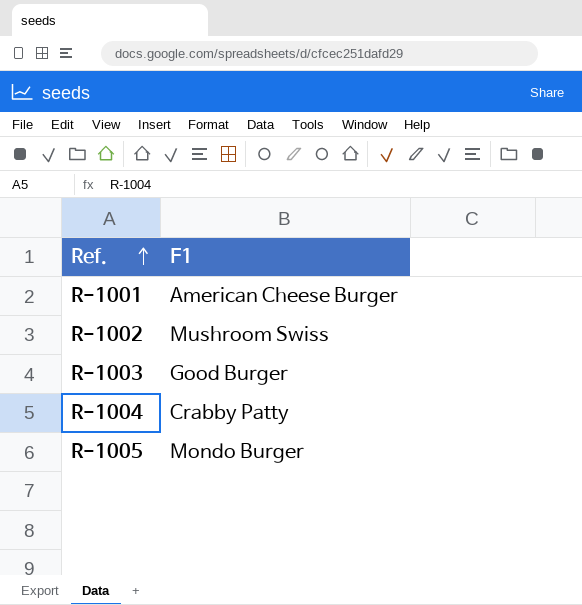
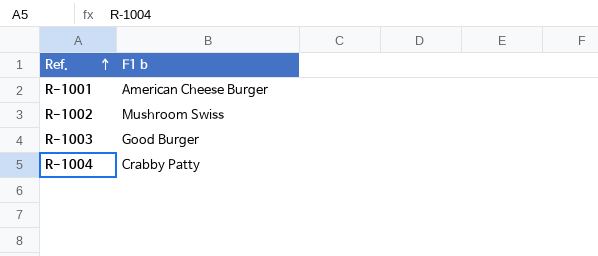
column name: F1 -> F1 b
row R-1005: Mondo Burger -> none

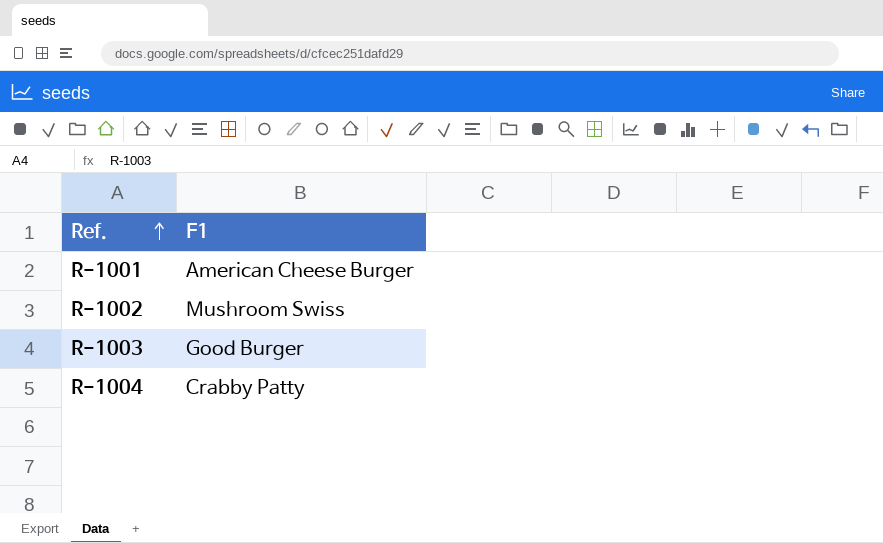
column name: F1 b -> F1

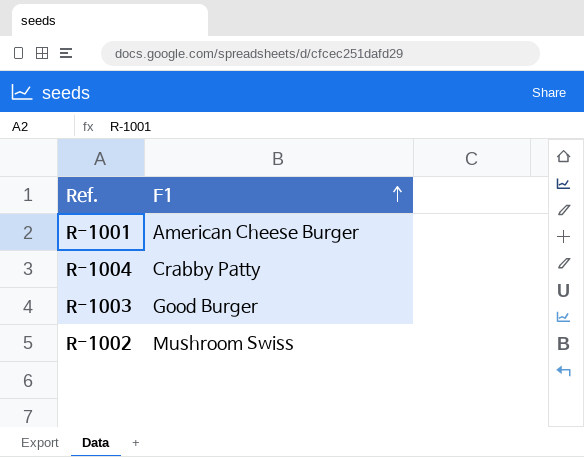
row order: Ref. ascending -> F1 ascending

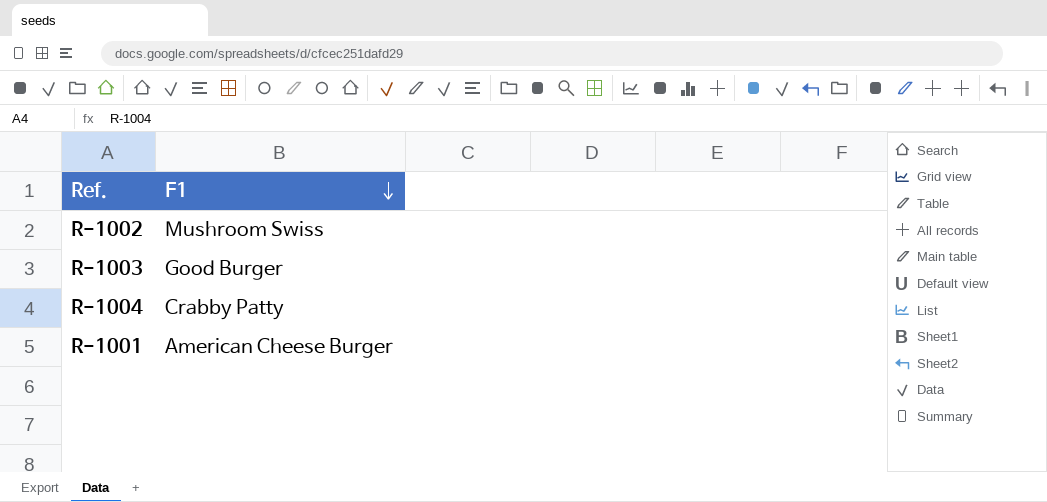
row order: F1 ascending -> F1 descending

